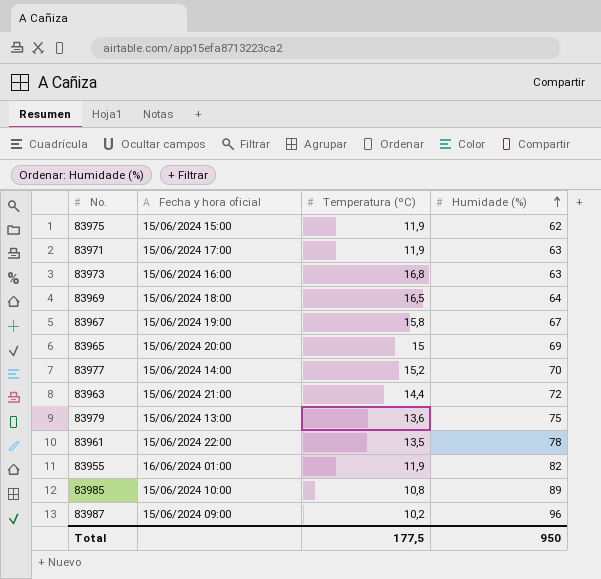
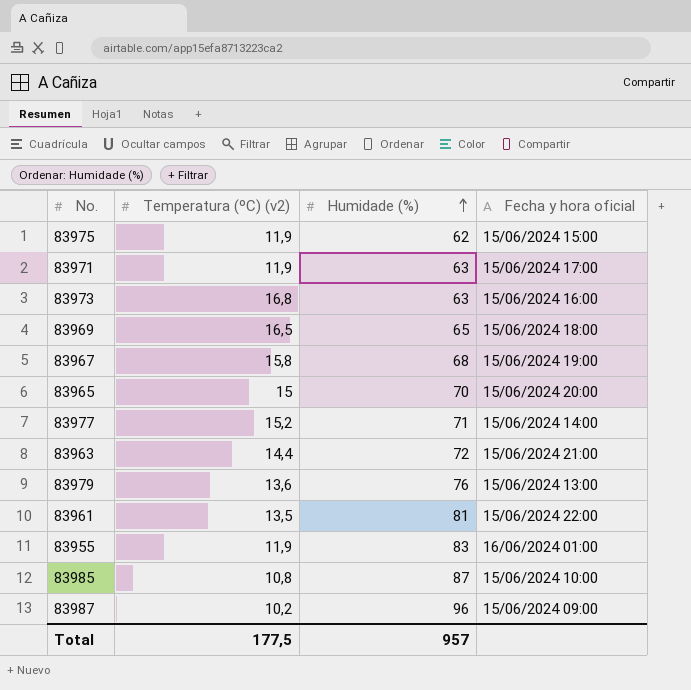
column name: Temperatura (ºC) -> Temperatura (ºC) (v2)
column Fecha y hora oficial | position: 2 -> 4
83969 | Humidade (%): 64 -> 65
83967 | Humidade (%): 67 -> 68
83965 | Humidade (%): 69 -> 70
83977 | Humidade (%): 70 -> 71
83979 | Humidade (%): 75 -> 76
83961 | Humidade (%): 78 -> 81
83955 | Humidade (%): 82 -> 83
83985 | Humidade (%): 89 -> 87
Total | Humidade (%): 950 -> 957

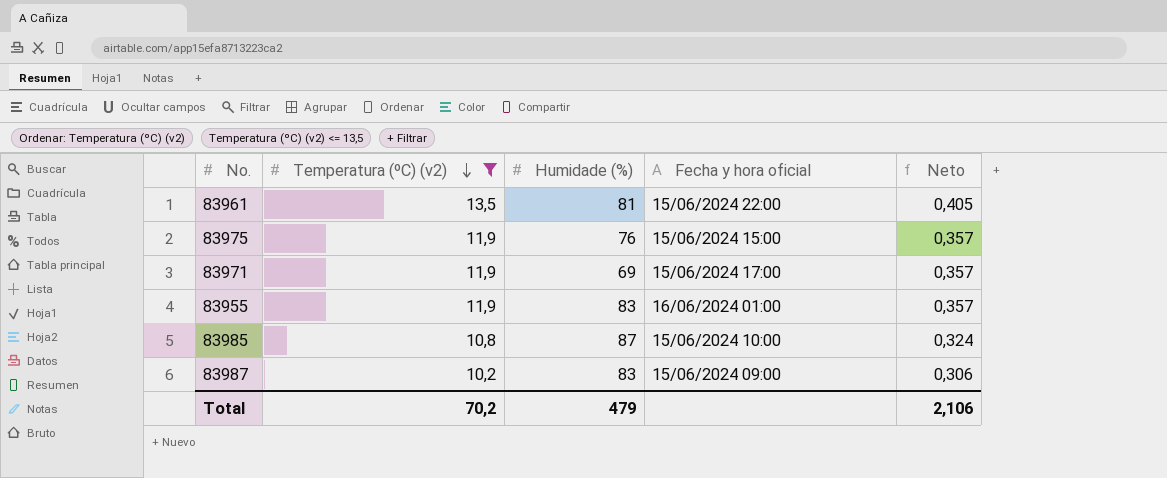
filter: none -> Temperatura (ºC) (v2) <= 13,5
row order: Humidade (%) ascending -> Temperatura (ºC) (v2) descending
column Neto | formula: none -> [Temperatura (ºC) (v2)] * 0,03
83975 | Humidade (%): 62 -> 76
83971 | Humidade (%): 63 -> 69
83987 | Humidade (%): 96 -> 83
Total | Temperatura (ºC) (v2): 177,5 -> 70,2
Total | Humidade (%): 957 -> 479

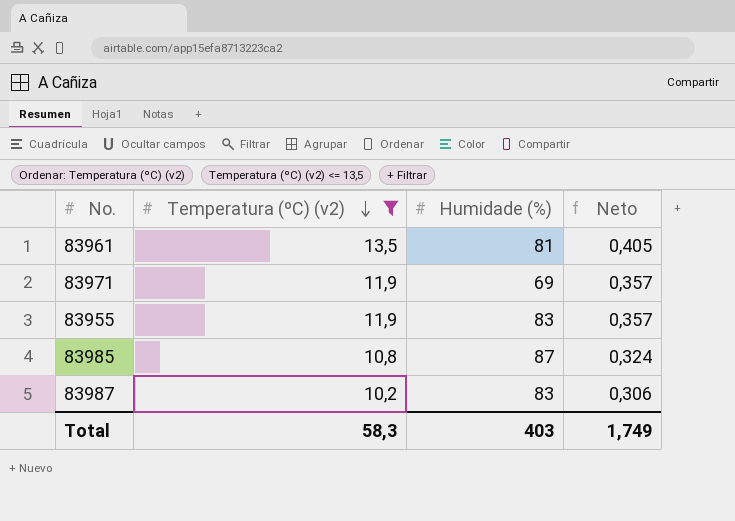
column Fecha y hora oficial | position: 4 -> none
row 83975: 11,9 | 76 | 15/06/2024 15:00 | 0,357 -> none
Total | Temperatura (ºC) (v2): 70,2 -> 58,3
Total | Humidade (%): 479 -> 403
Total | Neto: 2,106 -> 1,749

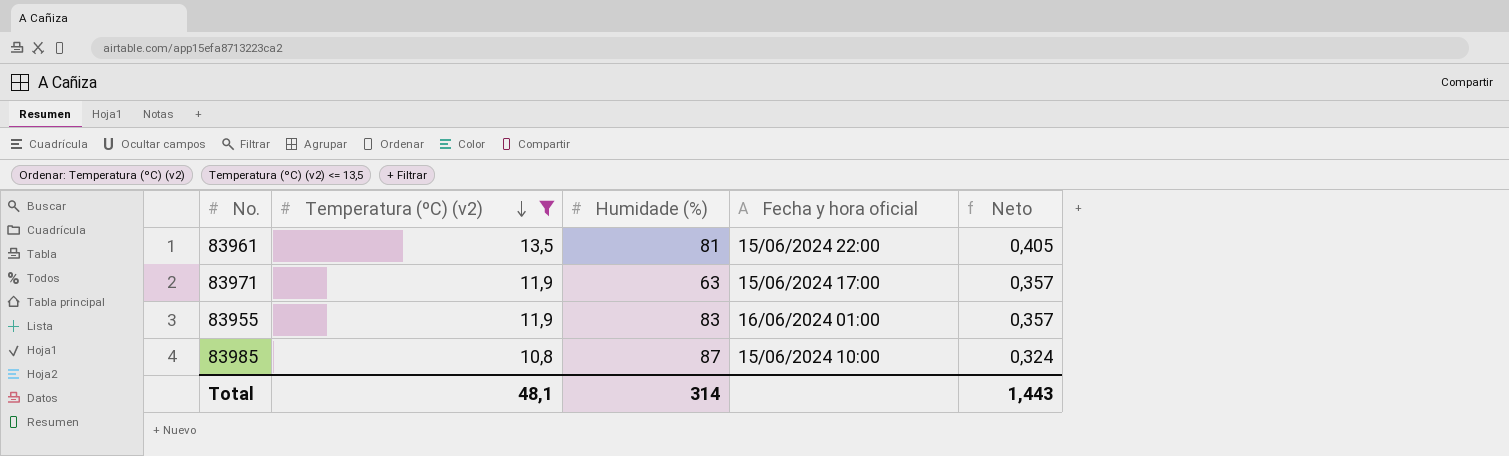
column Fecha y hora oficial | position: none -> 4
row 83987: 10,2 | 83 | 0,306 -> none
83971 | Humidade (%): 69 -> 63
Total | Temperatura (ºC) (v2): 58,3 -> 48,1
Total | Humidade (%): 403 -> 314
Total | Neto: 1,749 -> 1,443

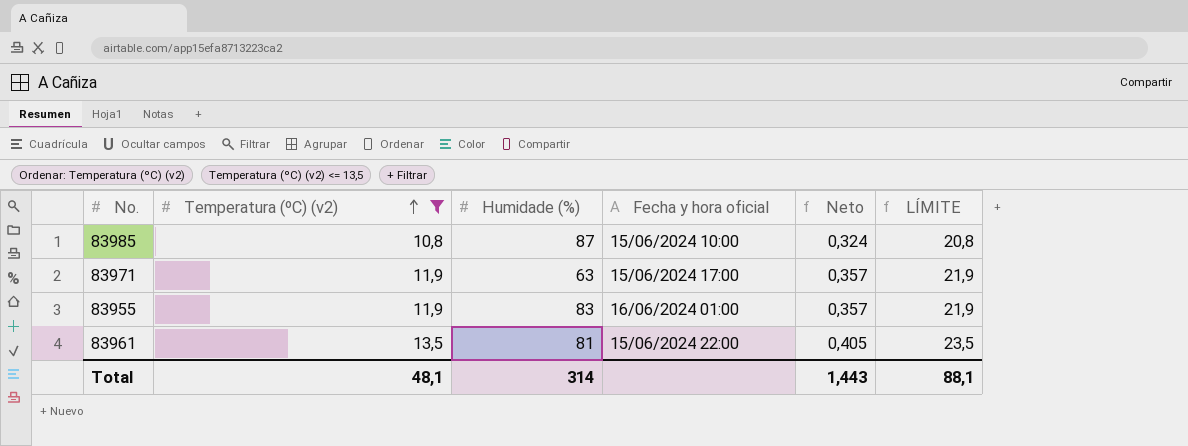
row order: Temperatura (ºC) (v2) descending -> Temperatura (ºC) (v2) ascending
column LÍMITE | formula: none -> [Temperatura (ºC) (v2)] + 10

